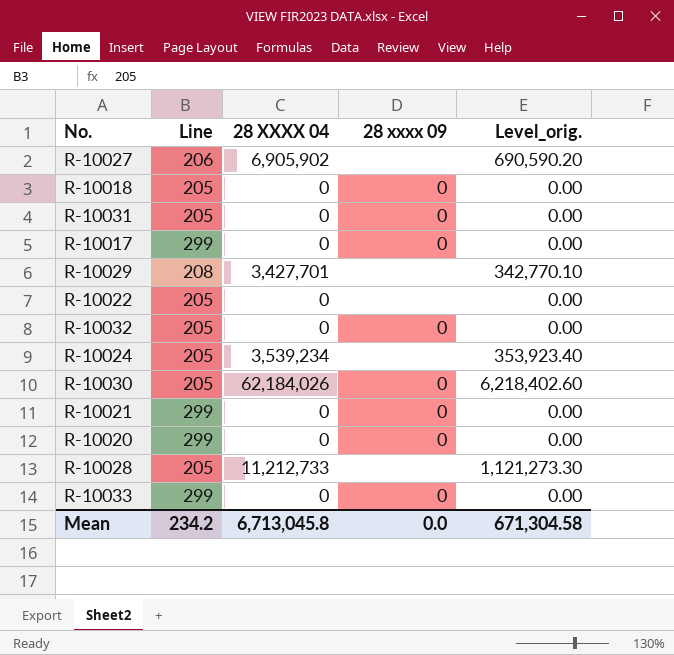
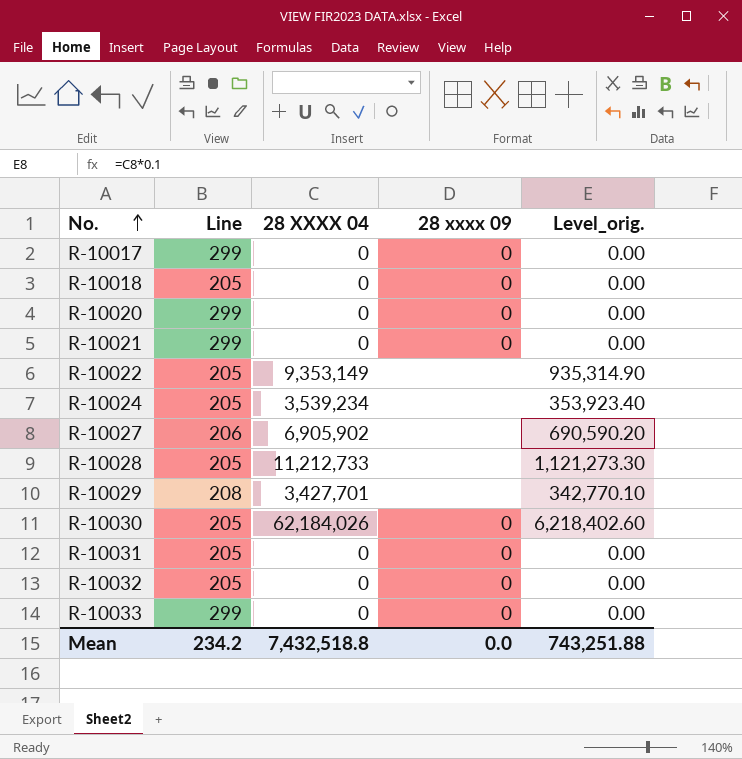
row order: none -> No. ascending
R-10022 | 28 XXXX 04: 0 -> 9,353,149
R-10022 | Level_orig.: 0.00 -> 935,314.90
Mean | 28 XXXX 04: 6,713,045.8 -> 7,432,518.8
Mean | Level_orig.: 671,304.58 -> 743,251.88

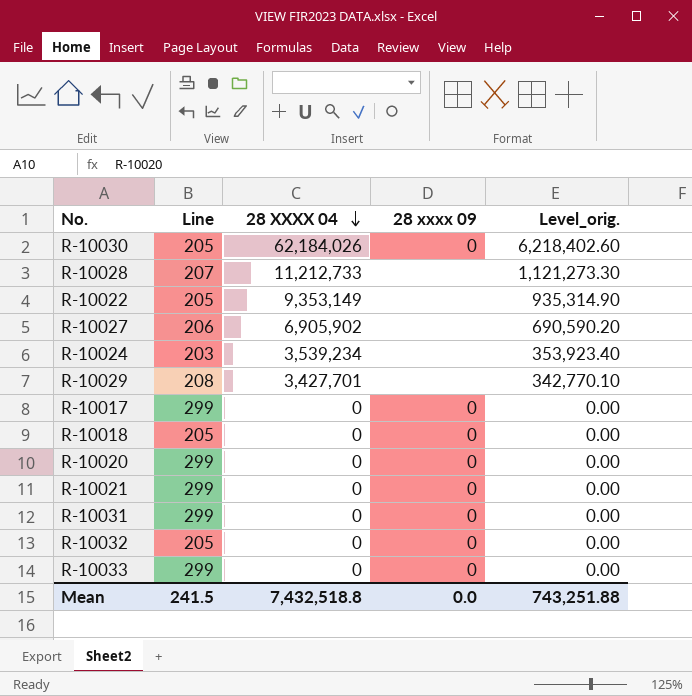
row order: No. ascending -> 28 XXXX 04 descending
R-10028 | Line: 205 -> 207
R-10024 | Line: 205 -> 203
R-10031 | Line: 205 -> 299
Mean | Line: 234.2 -> 241.5

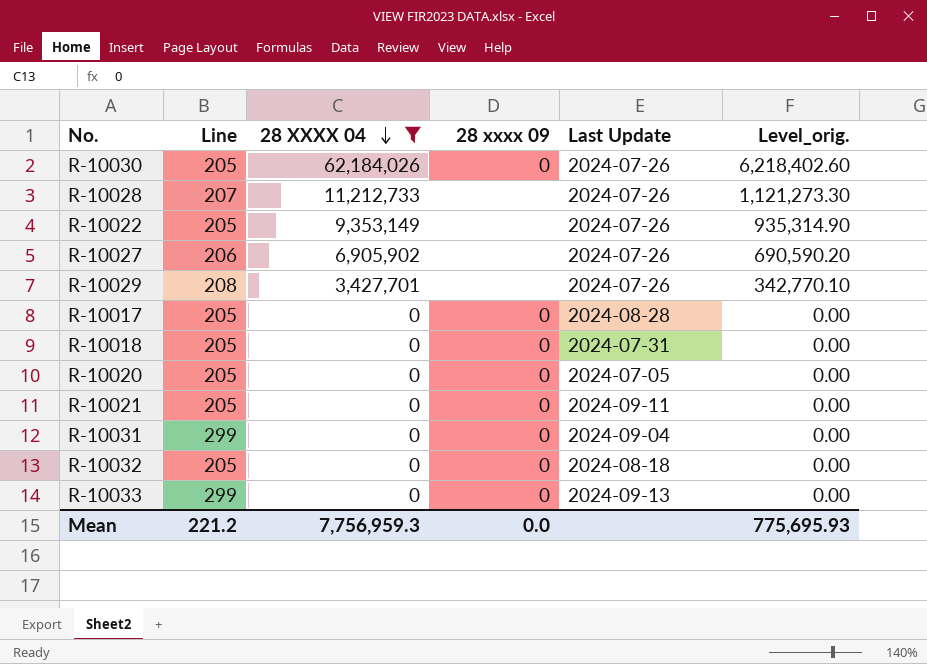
filter: none -> 28 XXXX 04 != 3,539,234
column Last Update | position: none -> 5
R-10017 | Line: 299 -> 205
R-10020 | Line: 299 -> 205
R-10021 | Line: 299 -> 205
Mean | Line: 241.5 -> 221.2
Mean | 28 XXXX 04: 7,432,518.8 -> 7,756,959.3
Mean | Level_orig.: 743,251.88 -> 775,695.93

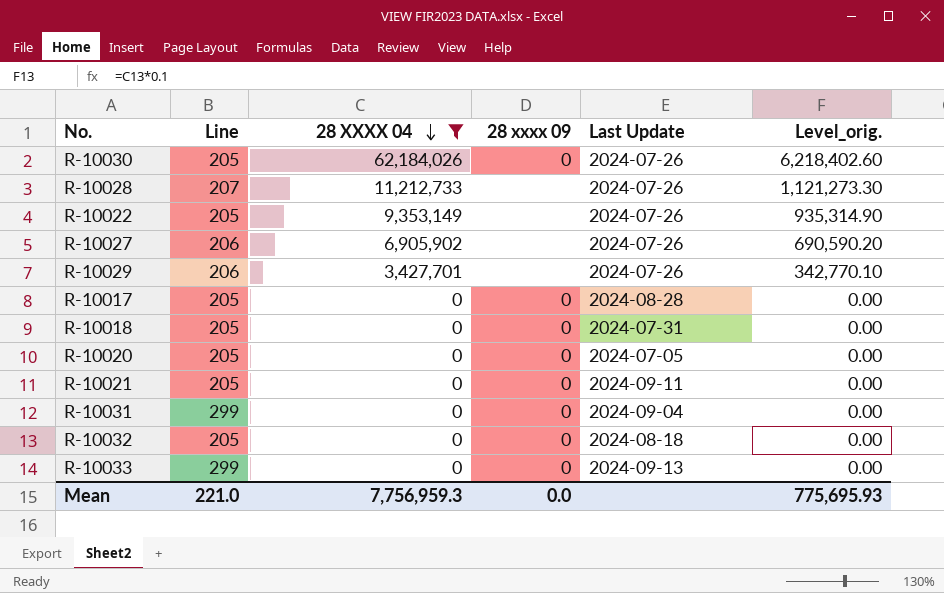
R-10029 | Line: 208 -> 206
Mean | Line: 221.2 -> 221.0

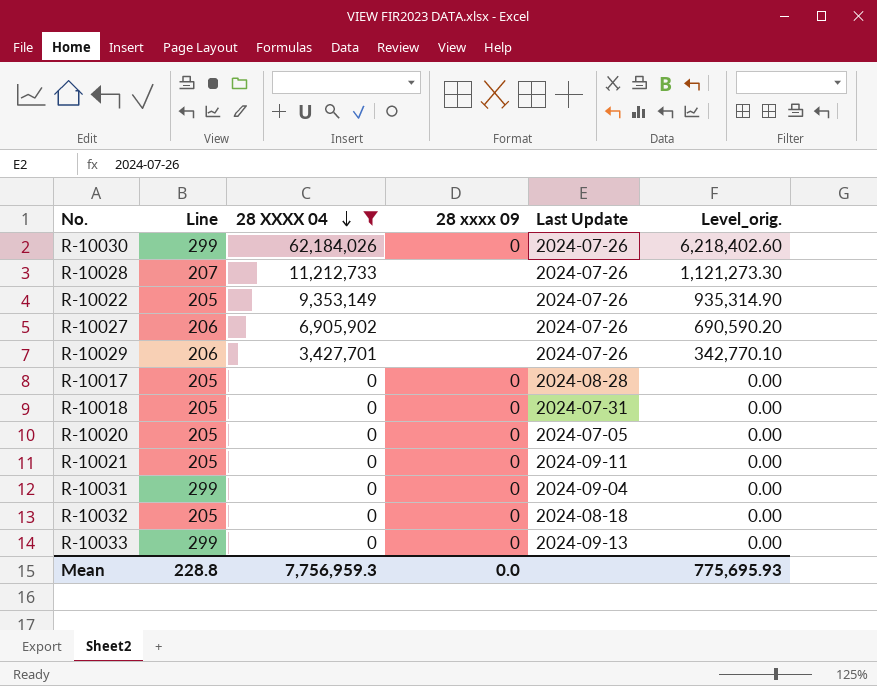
R-10030 | Line: 205 -> 299
Mean | Line: 221.0 -> 228.8

